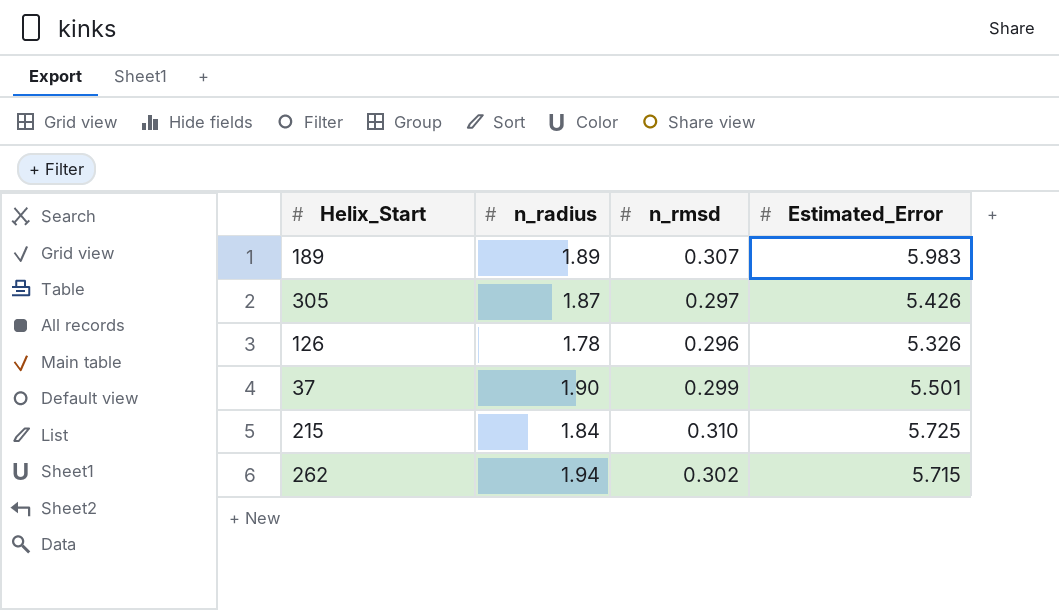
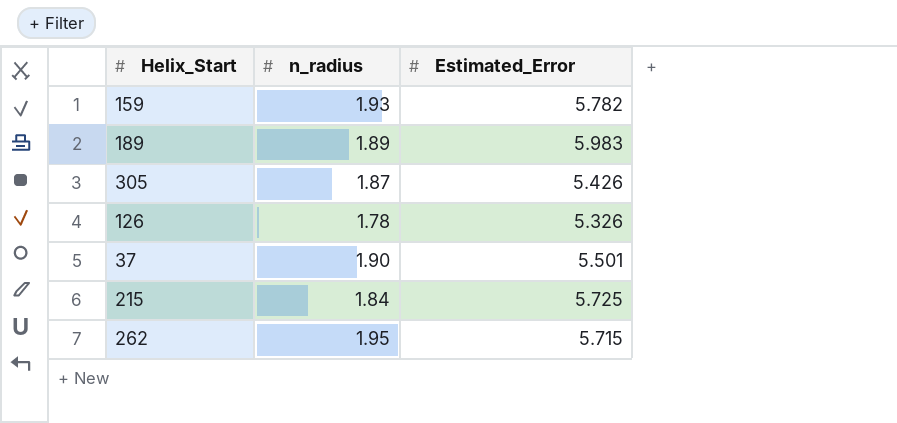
column n_rmsd | position: 3 -> none
row 159: none -> 1.93 | 5.782
262 | n_radius: 1.94 -> 1.95

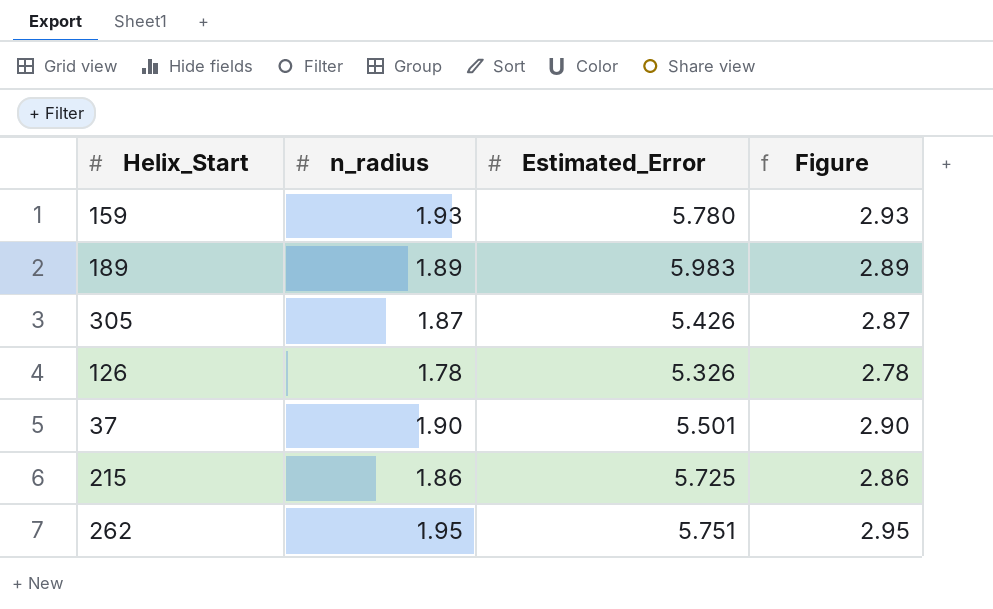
column Figure | formula: none -> [n_radius] + 1
159 | Estimated_Error: 5.782 -> 5.780
215 | n_radius: 1.84 -> 1.86
262 | Estimated_Error: 5.715 -> 5.751

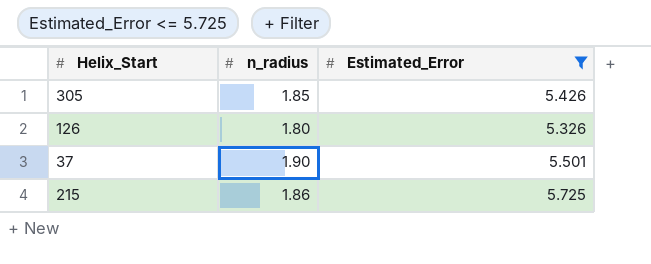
filter: none -> Estimated_Error <= 5.725
column Figure | formula: [n_radius] + 1 -> none
305 | n_radius: 1.87 -> 1.85
126 | n_radius: 1.78 -> 1.80

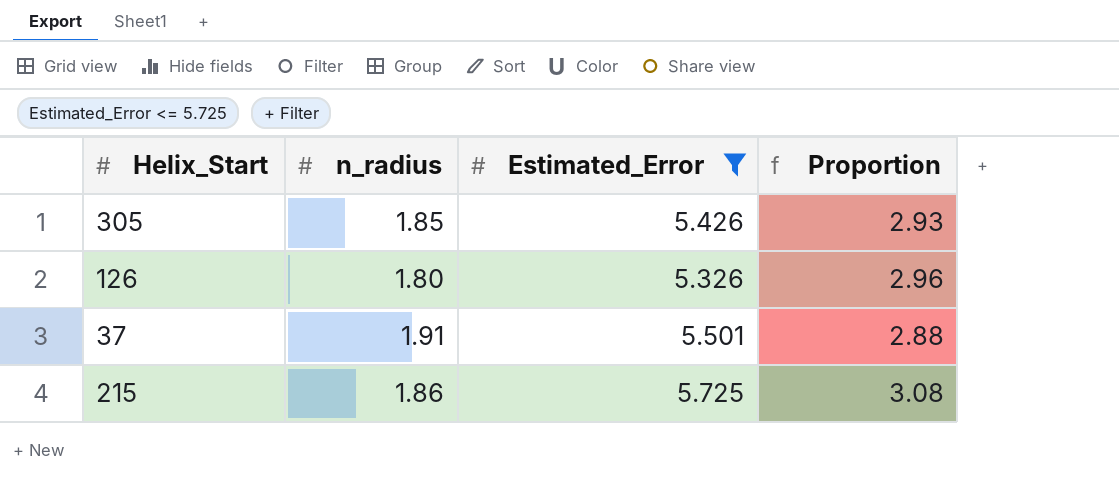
column Proportion | formula: none -> [Estimated_Error] / [n_radius]
37 | n_radius: 1.90 -> 1.91

